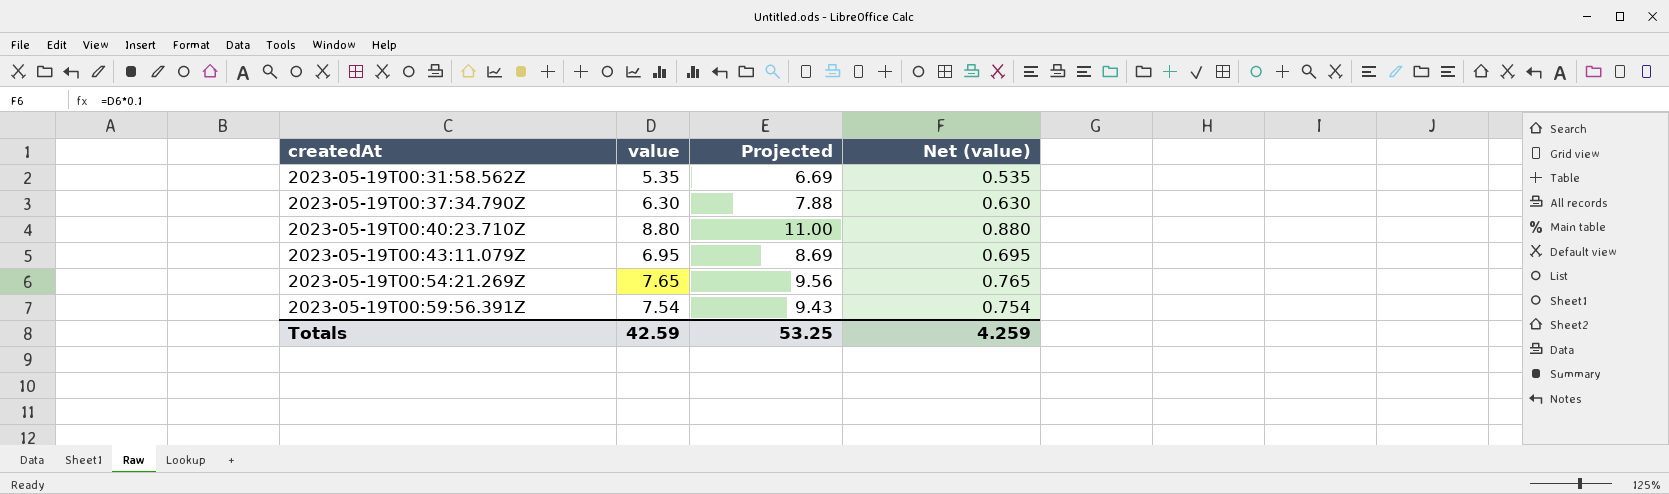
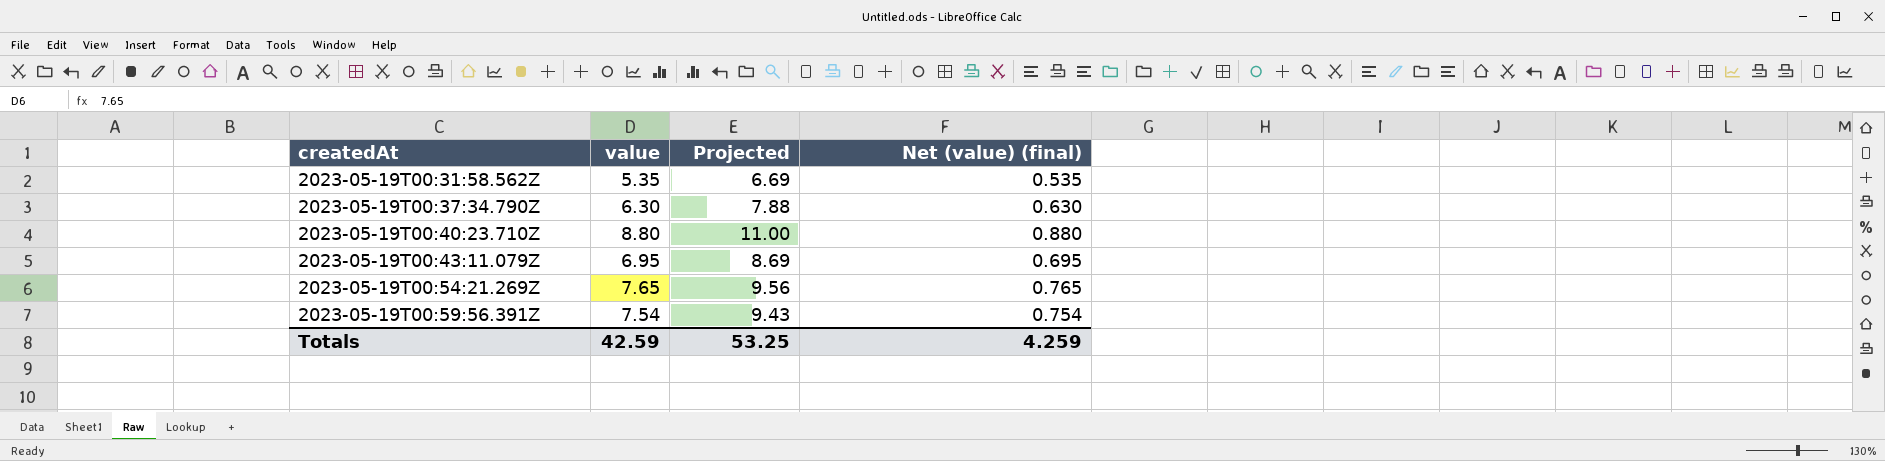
column name: Net (value) -> Net (value) (final)

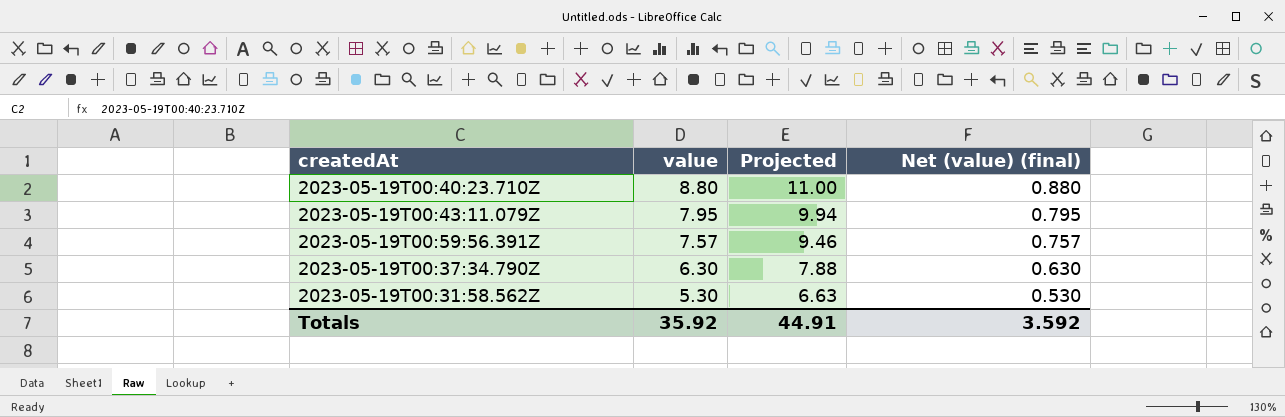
row order: createdAt ascending -> value descending
row 2023-05-19T00:54:21.269Z: 7.65 | 9.56 | 0.765 -> none
2023-05-19T00:43:11.079Z | value: 6.95 -> 7.95
2023-05-19T00:43:11.079Z | Projected: 8.69 -> 9.94
2023-05-19T00:43:11.079Z | Net (value) (final): 0.695 -> 0.795
2023-05-19T00:59:56.391Z | value: 7.54 -> 7.57
2023-05-19T00:59:56.391Z | Projected: 9.43 -> 9.46
2023-05-19T00:59:56.391Z | Net (value) (final): 0.754 -> 0.757
2023-05-19T00:31:58.562Z | value: 5.35 -> 5.30
2023-05-19T00:31:58.562Z | Projected: 6.69 -> 6.63
2023-05-19T00:31:58.562Z | Net (value) (final): 0.535 -> 0.530
Totals | value: 42.59 -> 35.92
Totals | Projected: 53.25 -> 44.91
Totals | Net (value) (final): 4.259 -> 3.592

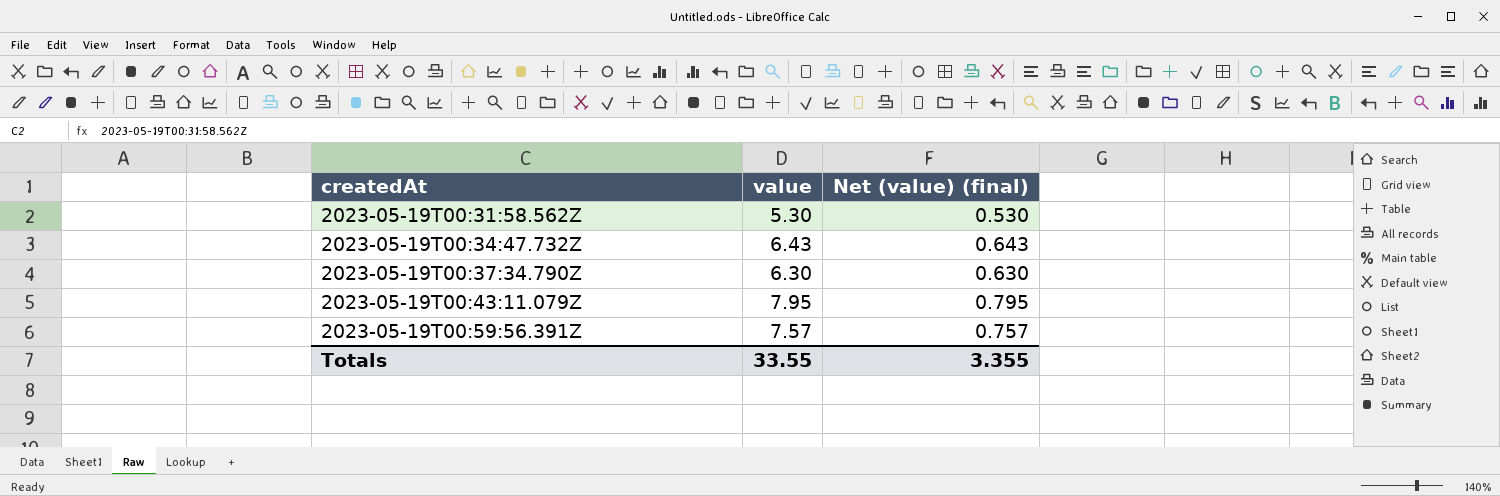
row order: value descending -> createdAt ascending
column Projected | formula: [value] * 1.25 -> none
row 2023-05-19T00:40:23.710Z: 8.80 | 11.00 | 0.880 -> none
row 2023-05-19T00:34:47.732Z: none -> 6.43 | 0.643
Totals | value: 35.92 -> 33.55
Totals | Net (value) (final): 3.592 -> 3.355

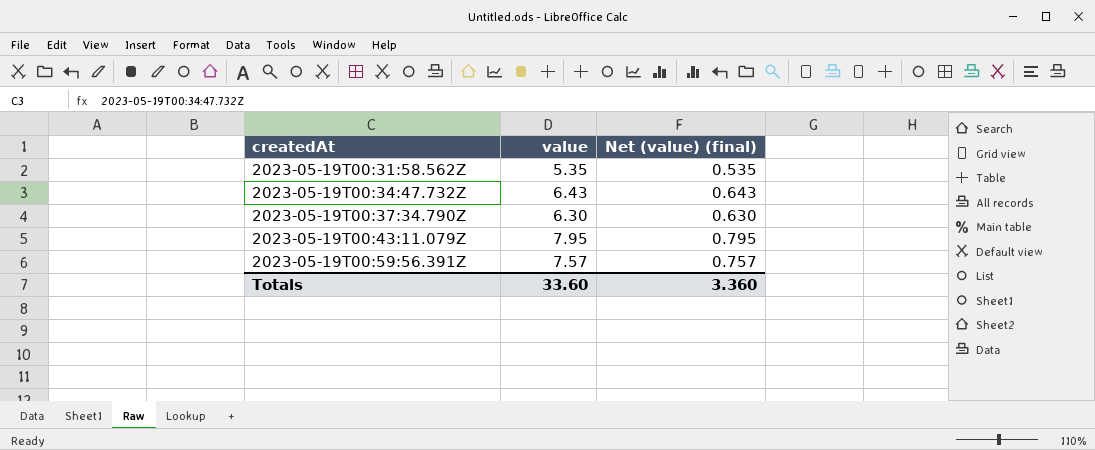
2023-05-19T00:31:58.562Z | value: 5.30 -> 5.35
2023-05-19T00:31:58.562Z | Net (value) (final): 0.530 -> 0.535
Totals | value: 33.55 -> 33.60
Totals | Net (value) (final): 3.355 -> 3.360

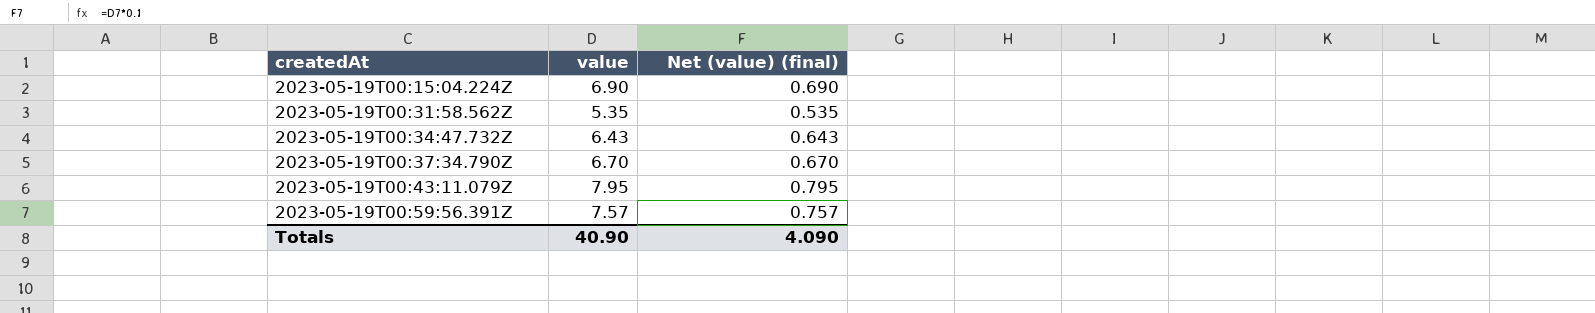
row 2023-05-19T00:15:04.224Z: none -> 6.90 | 0.690
2023-05-19T00:37:34.790Z | value: 6.30 -> 6.70
2023-05-19T00:37:34.790Z | Net (value) (final): 0.630 -> 0.670
Totals | value: 33.60 -> 40.90
Totals | Net (value) (final): 3.360 -> 4.090

